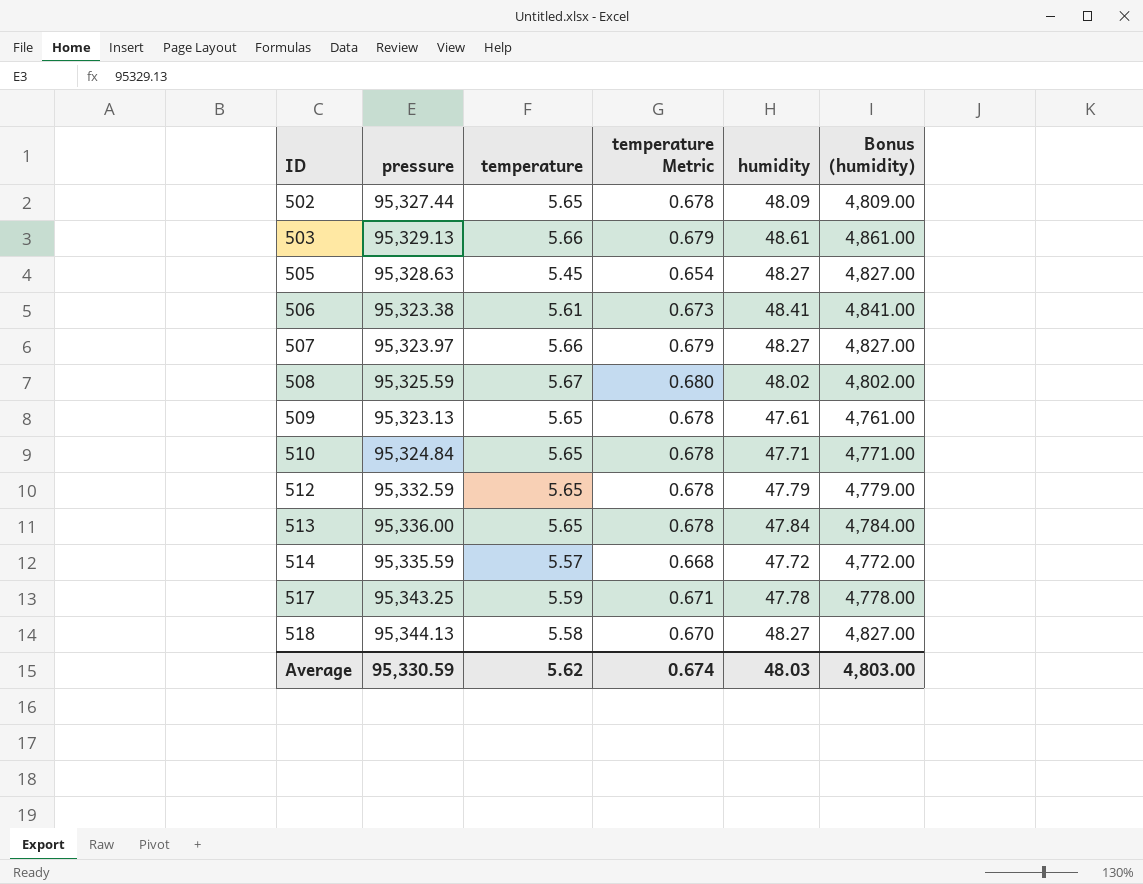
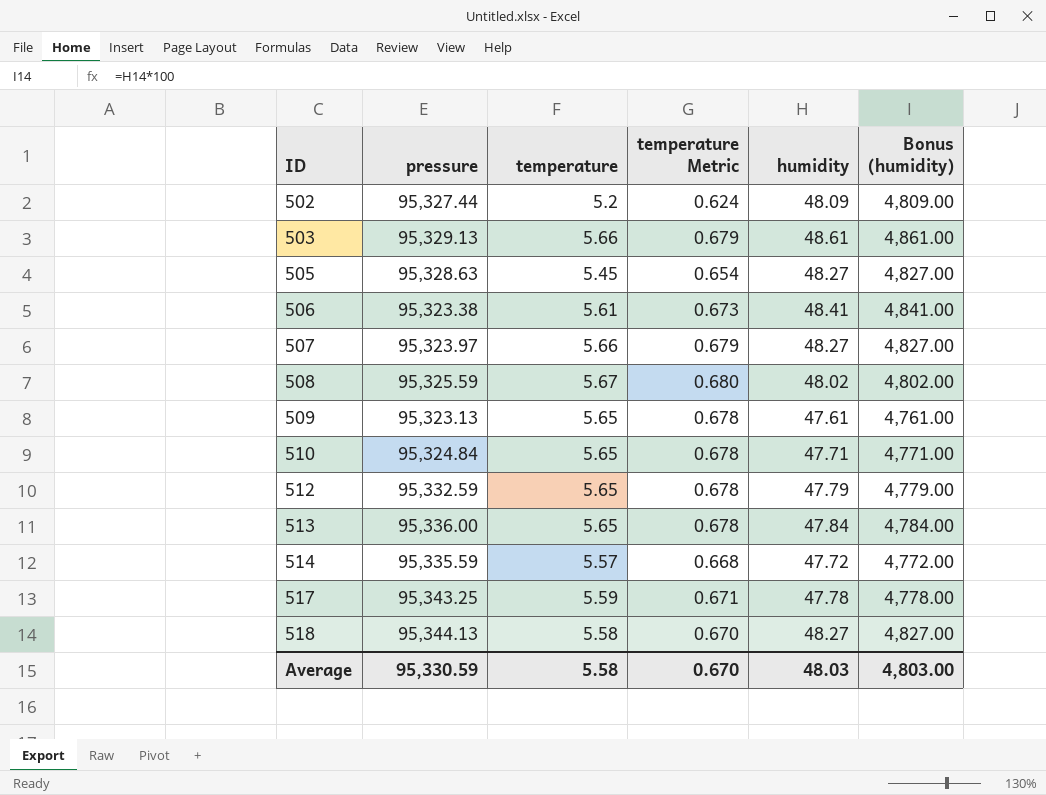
502 | temperature: 5.65 -> 5.2
502 | temperature Metric: 0.678 -> 0.624
Average | temperature: 5.62 -> 5.58
Average | temperature Metric: 0.674 -> 0.670

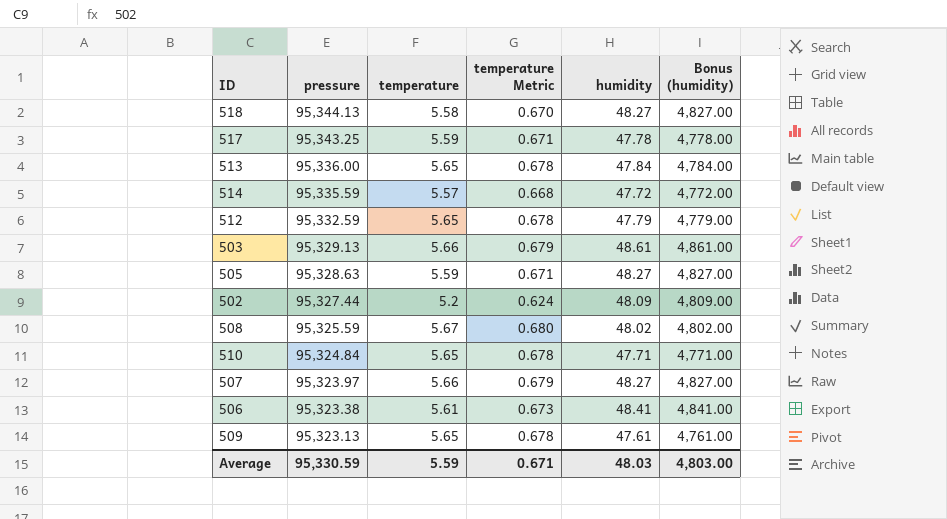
row order: ID ascending -> pressure descending
505 | temperature: 5.45 -> 5.59
505 | temperature Metric: 0.654 -> 0.671
Average | temperature: 5.58 -> 5.59
Average | temperature Metric: 0.670 -> 0.671

